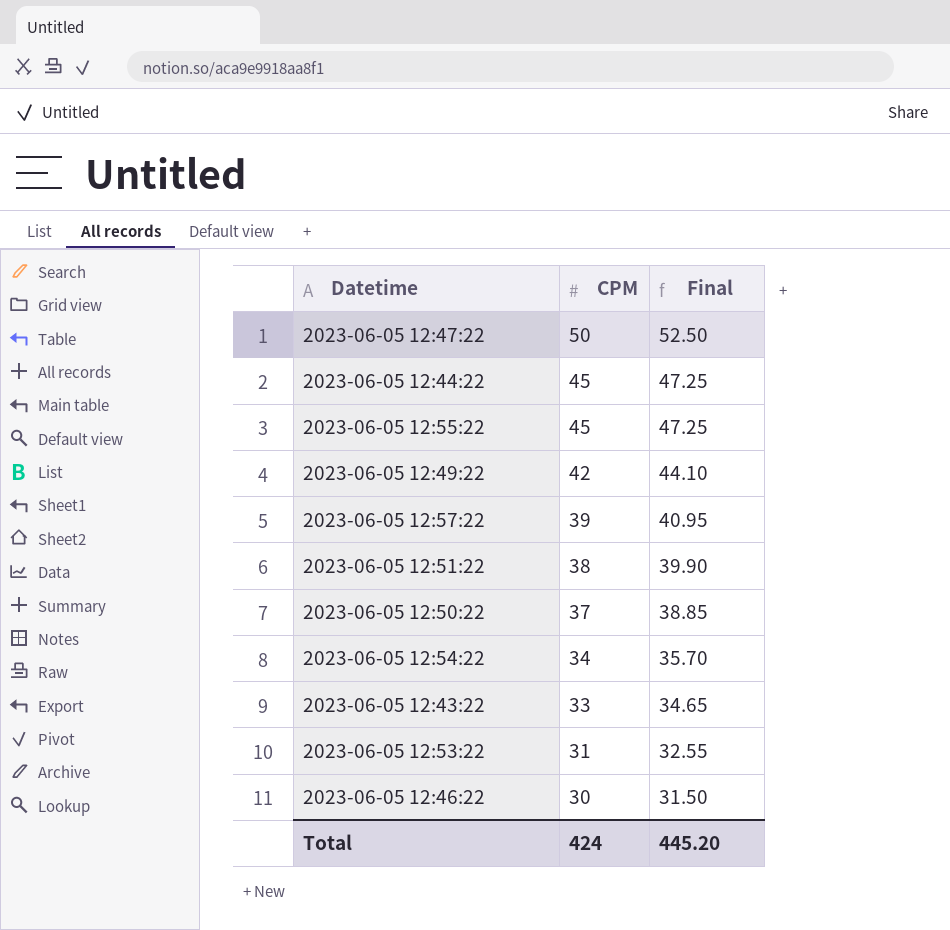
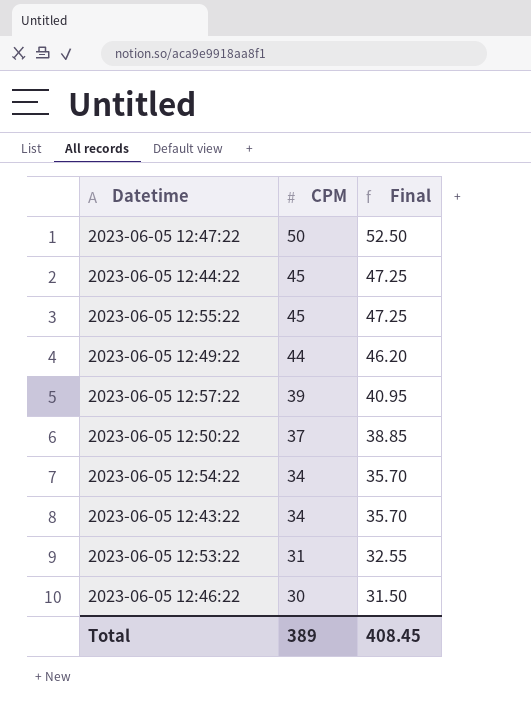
row 2023-06-05 12:51:22: 38 | 39.90 -> none
2023-06-05 12:49:22 | CPM: 42 -> 44
2023-06-05 12:49:22 | Final: 44.10 -> 46.20
2023-06-05 12:43:22 | CPM: 33 -> 34
2023-06-05 12:43:22 | Final: 34.65 -> 35.70
Total | CPM: 424 -> 389
Total | Final: 445.20 -> 408.45

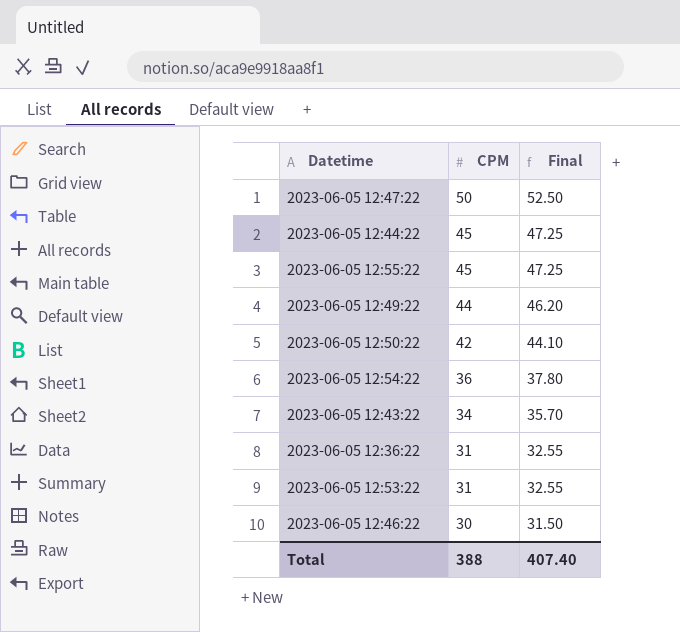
row 2023-06-05 12:57:22: 39 | 40.95 -> none
2023-06-05 12:50:22 | CPM: 37 -> 42
2023-06-05 12:50:22 | Final: 38.85 -> 44.10
2023-06-05 12:54:22 | CPM: 34 -> 36
2023-06-05 12:54:22 | Final: 35.70 -> 37.80
row 2023-06-05 12:36:22: none -> 31 | 32.55
Total | CPM: 389 -> 388
Total | Final: 408.45 -> 407.40

